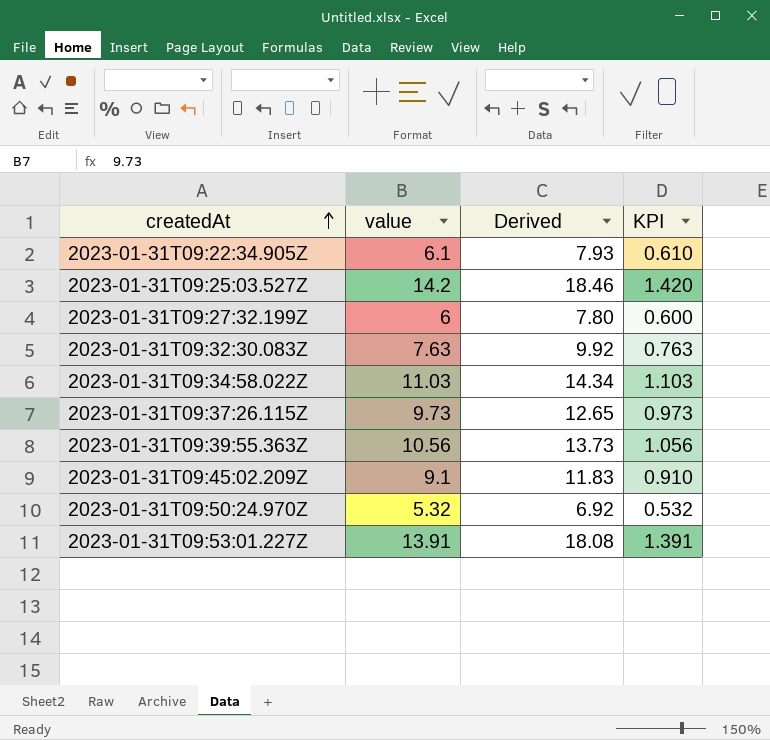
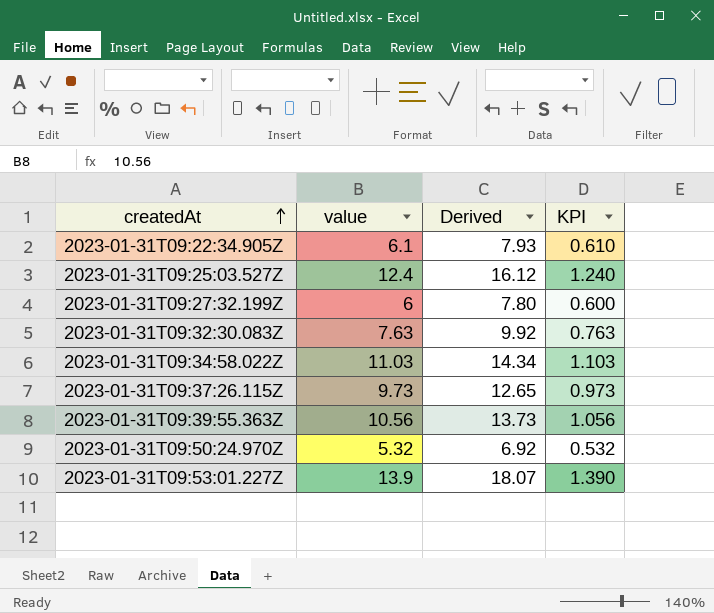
row 2023-01-31T09:45:02.209Z: 9.1 | 11.83 | 0.910 -> none
2023-01-31T09:25:03.527Z | value: 14.2 -> 12.4
2023-01-31T09:25:03.527Z | Derived: 18.46 -> 16.12
2023-01-31T09:25:03.527Z | KPI: 1.420 -> 1.240
2023-01-31T09:53:01.227Z | value: 13.91 -> 13.9
2023-01-31T09:53:01.227Z | Derived: 18.08 -> 18.07
2023-01-31T09:53:01.227Z | KPI: 1.391 -> 1.390

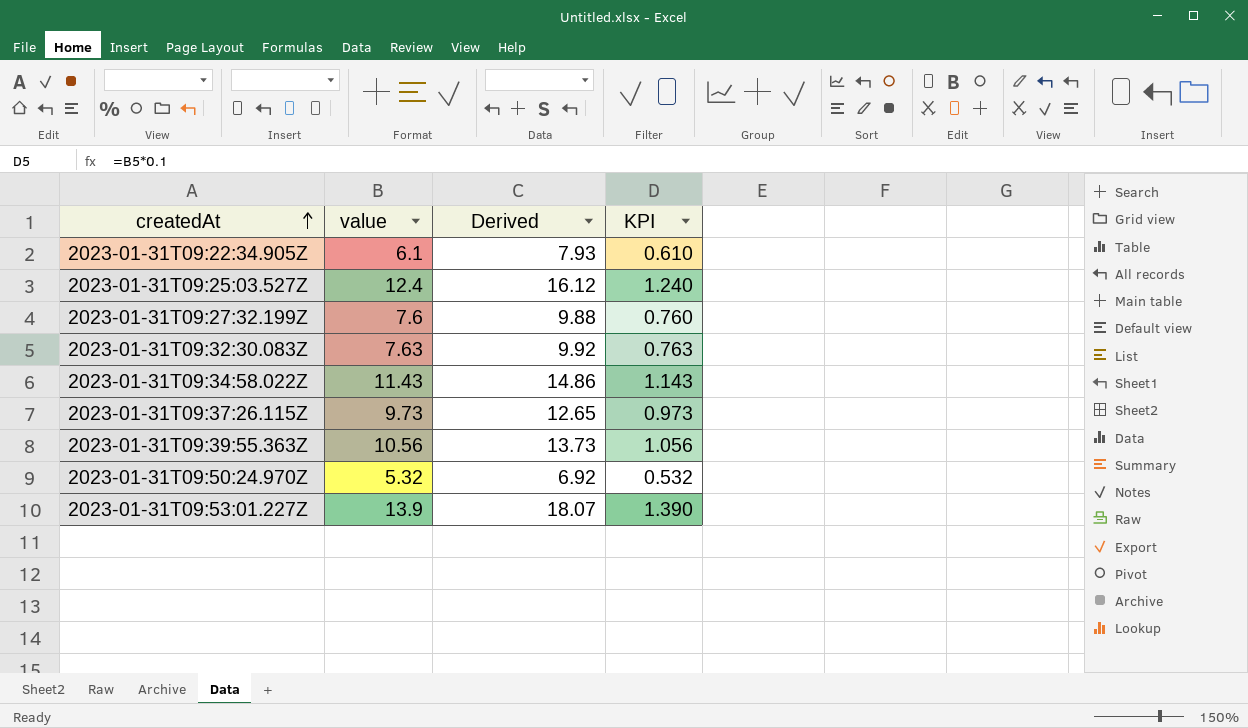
2023-01-31T09:27:32.199Z | value: 6 -> 7.6
2023-01-31T09:27:32.199Z | Derived: 7.80 -> 9.88
2023-01-31T09:27:32.199Z | KPI: 0.600 -> 0.760
2023-01-31T09:34:58.022Z | value: 11.03 -> 11.43
2023-01-31T09:34:58.022Z | Derived: 14.34 -> 14.86
2023-01-31T09:34:58.022Z | KPI: 1.103 -> 1.143

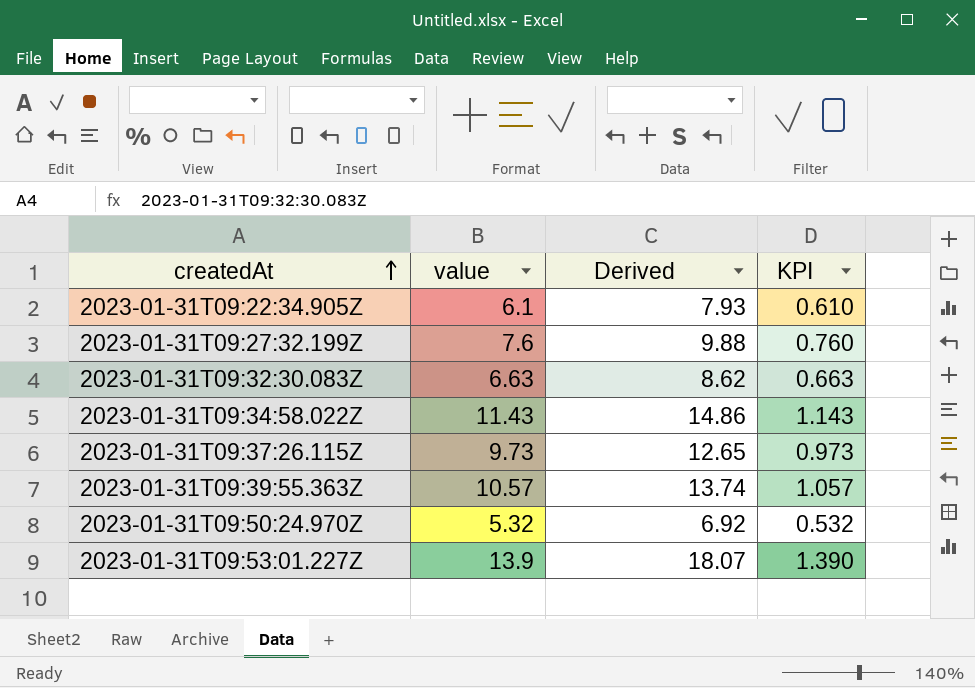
row 2023-01-31T09:25:03.527Z: 12.4 | 16.12 | 1.240 -> none
2023-01-31T09:32:30.083Z | value: 7.63 -> 6.63
2023-01-31T09:32:30.083Z | Derived: 9.92 -> 8.62
2023-01-31T09:32:30.083Z | KPI: 0.763 -> 0.663
2023-01-31T09:39:55.363Z | value: 10.56 -> 10.57
2023-01-31T09:39:55.363Z | Derived: 13.73 -> 13.74
2023-01-31T09:39:55.363Z | KPI: 1.056 -> 1.057

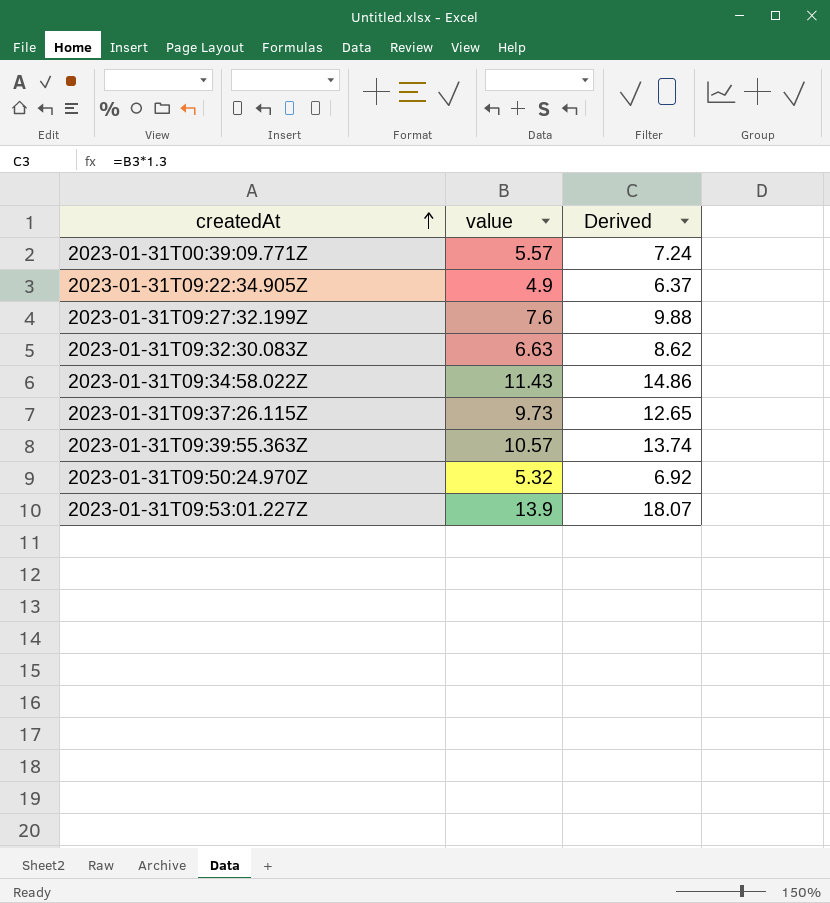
column KPI | formula: [value] * 0.1 -> none
row 2023-01-31T00:39:09.771Z: none -> 5.57 | 7.24
2023-01-31T09:22:34.905Z | value: 6.1 -> 4.9
2023-01-31T09:22:34.905Z | Derived: 7.93 -> 6.37

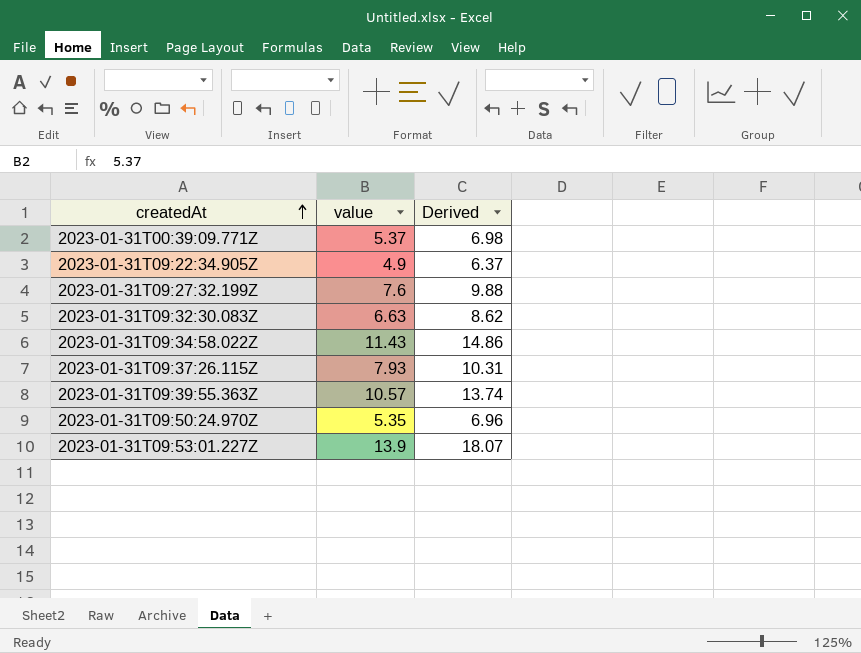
2023-01-31T00:39:09.771Z | value: 5.57 -> 5.37
2023-01-31T00:39:09.771Z | Derived: 7.24 -> 6.98
2023-01-31T09:37:26.115Z | value: 9.73 -> 7.93
2023-01-31T09:37:26.115Z | Derived: 12.65 -> 10.31
2023-01-31T09:50:24.970Z | value: 5.32 -> 5.35
2023-01-31T09:50:24.970Z | Derived: 6.92 -> 6.96

